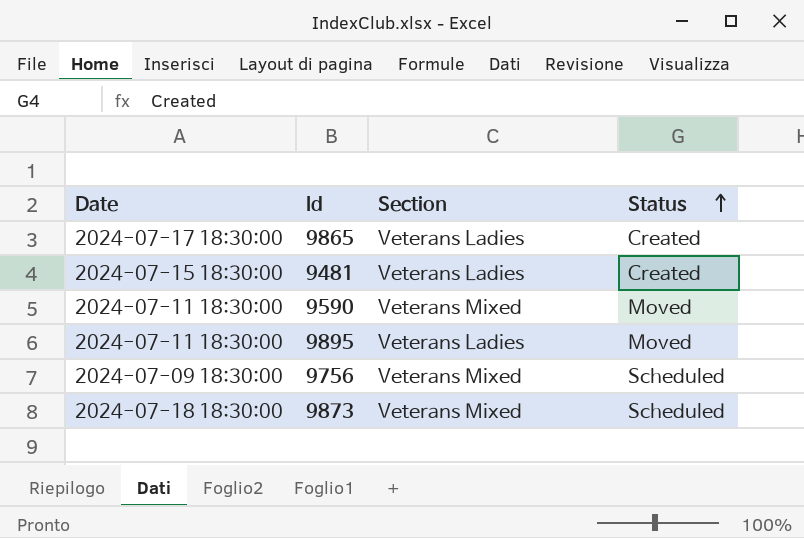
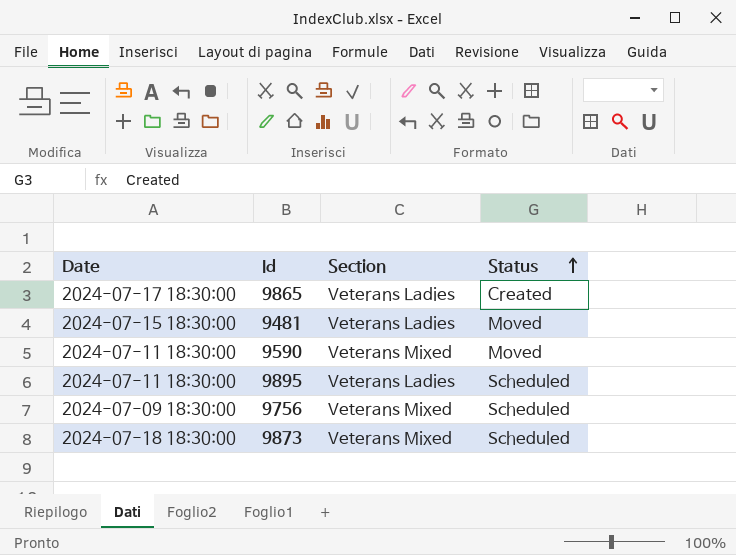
9481 | Status: Created -> Moved
9895 | Status: Moved -> Scheduled

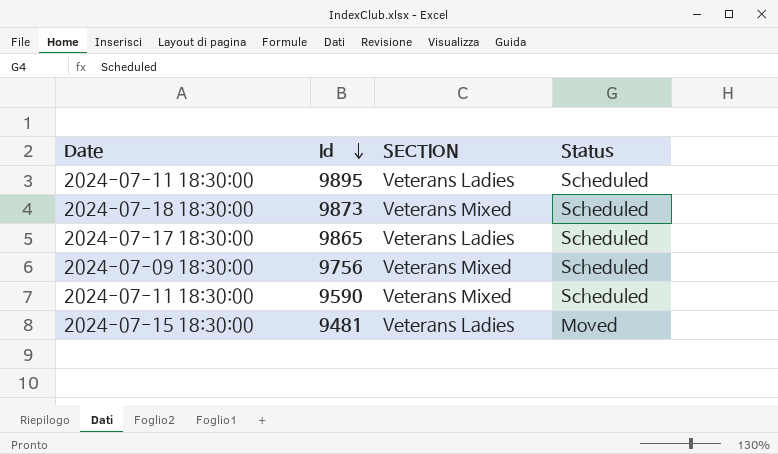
row order: Status ascending -> Id descending
column name: Section -> SECTION
9865 | Status: Created -> Scheduled
9590 | Status: Moved -> Scheduled

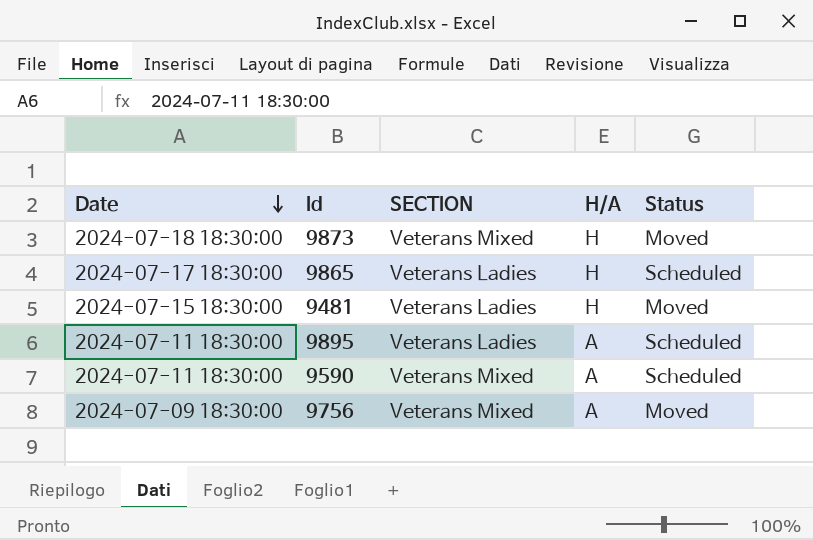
row order: Id descending -> Date descending
column H/A | position: none -> 4
9873 | Status: Scheduled -> Moved
9756 | Status: Scheduled -> Moved

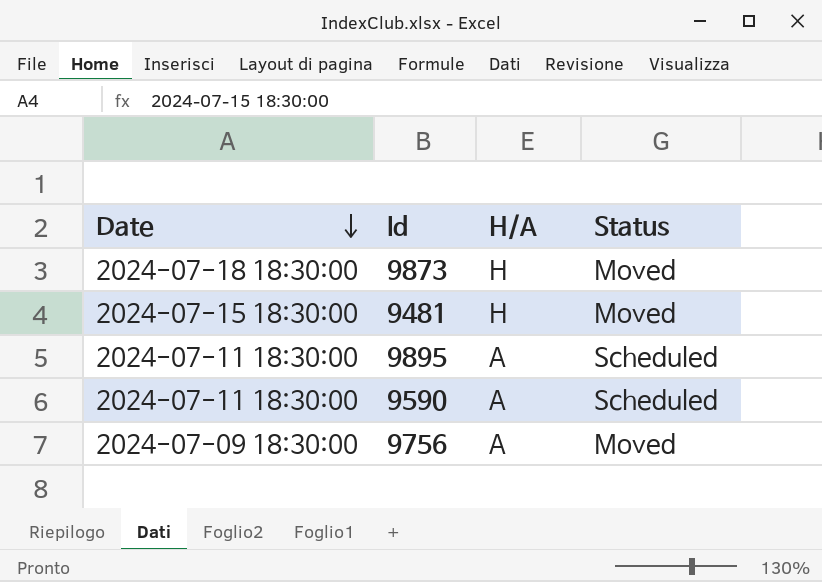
column SECTION | position: 3 -> none
row 9865: 2024-07-17 18:30:00 | Veterans Ladies | H | Scheduled -> none

